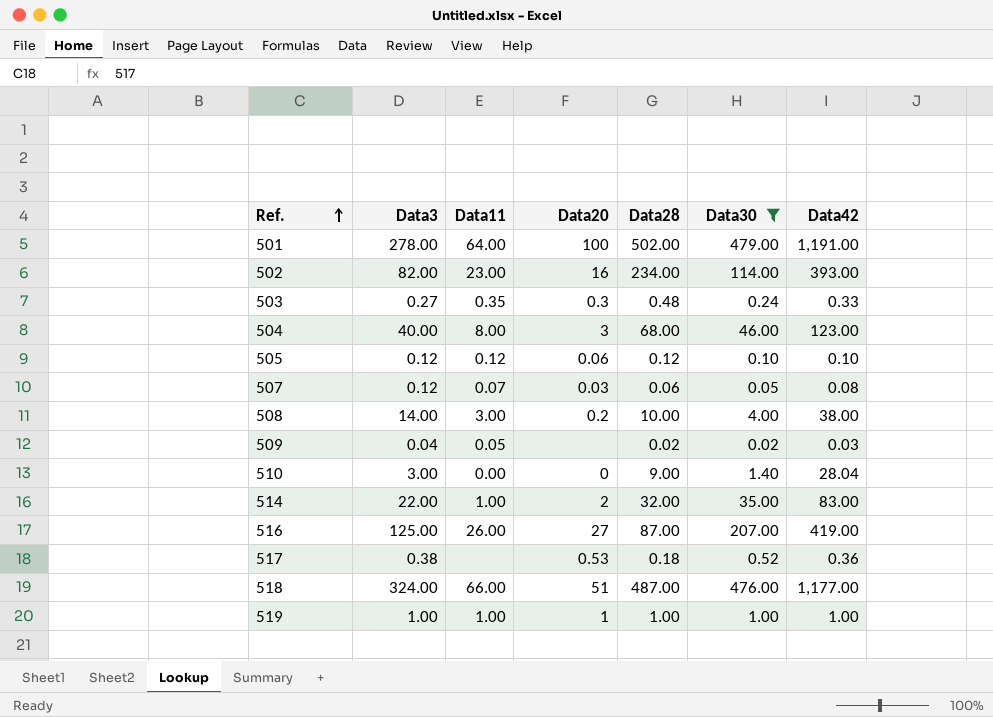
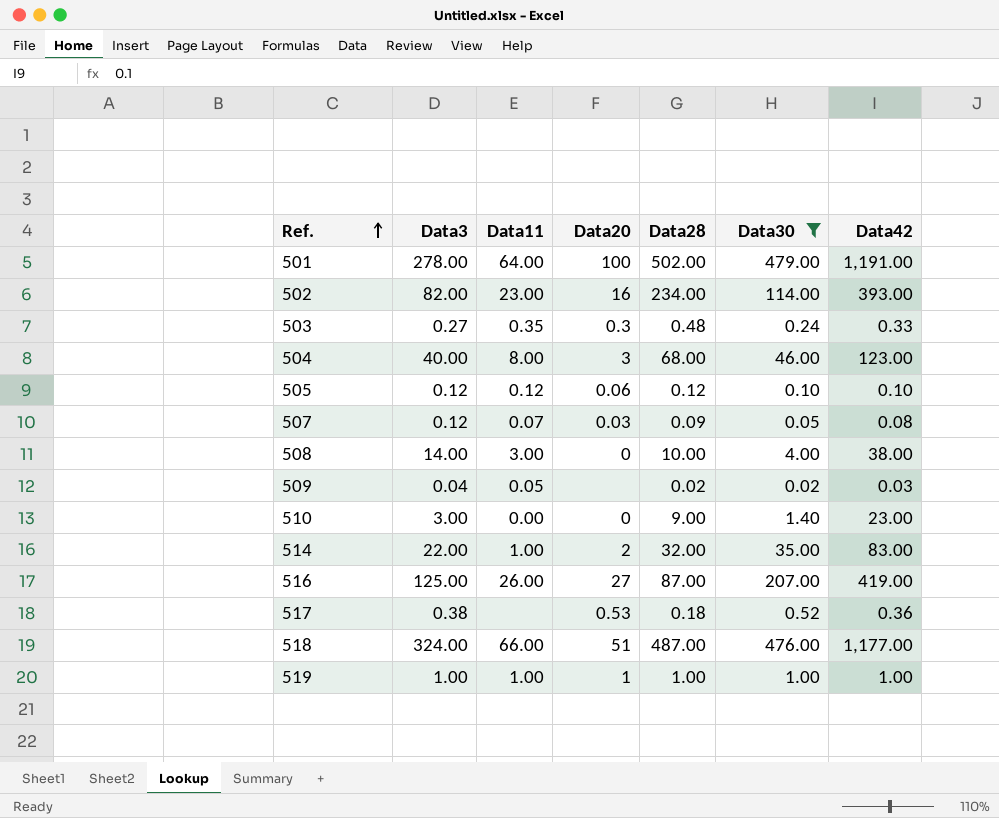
507 | Data28: 0.06 -> 0.09
508 | Data20: 0.2 -> 0
510 | Data42: 28.04 -> 23.00

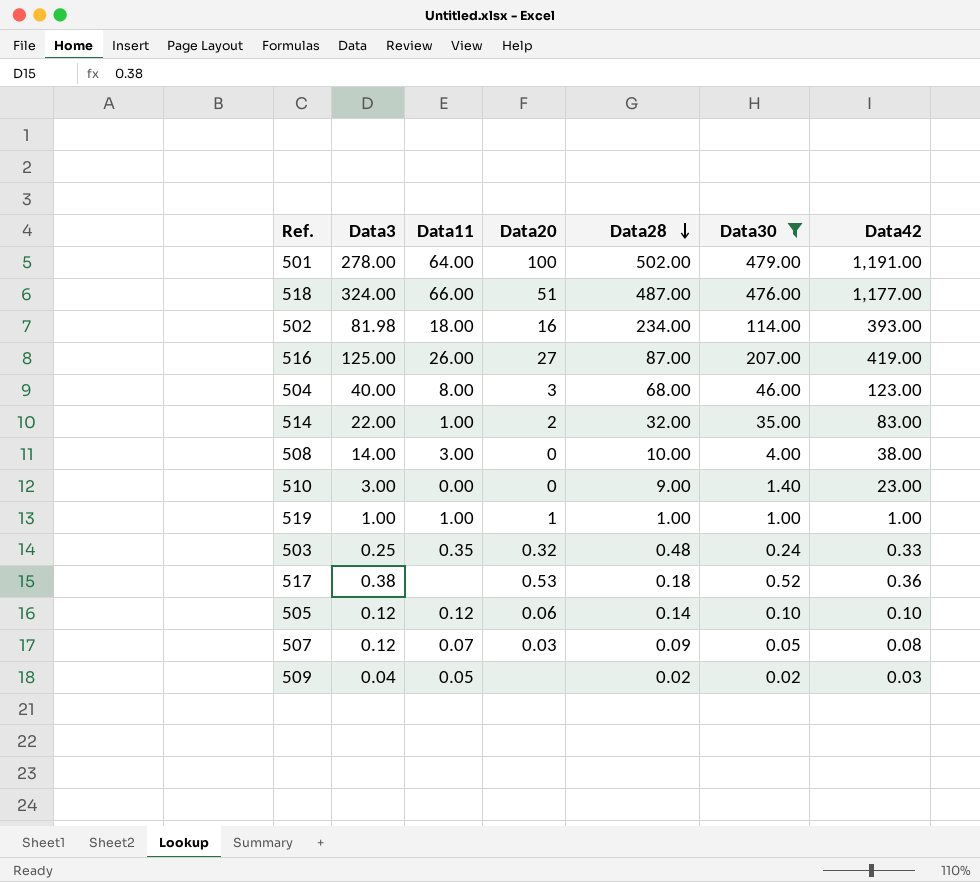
row order: Ref. ascending -> Data28 descending
502 | Data3: 82.00 -> 81.98
502 | Data11: 23.00 -> 18.00
503 | Data3: 0.27 -> 0.25
503 | Data20: 0.3 -> 0.32
505 | Data28: 0.12 -> 0.14

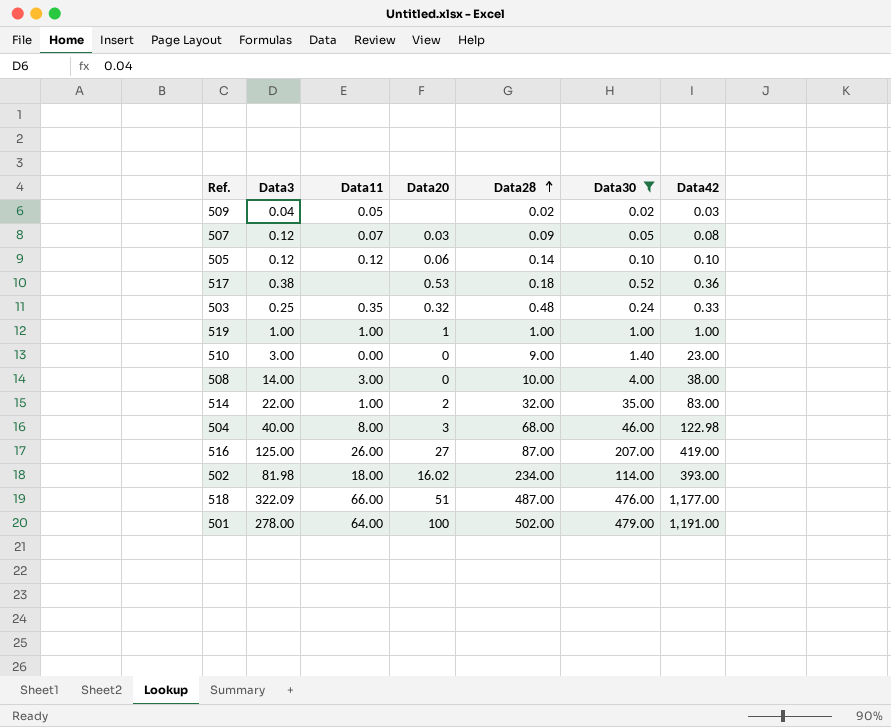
row order: Data28 descending -> Data28 ascending
504 | Data42: 123.00 -> 122.98
502 | Data20: 16 -> 16.02
518 | Data3: 324.00 -> 322.09

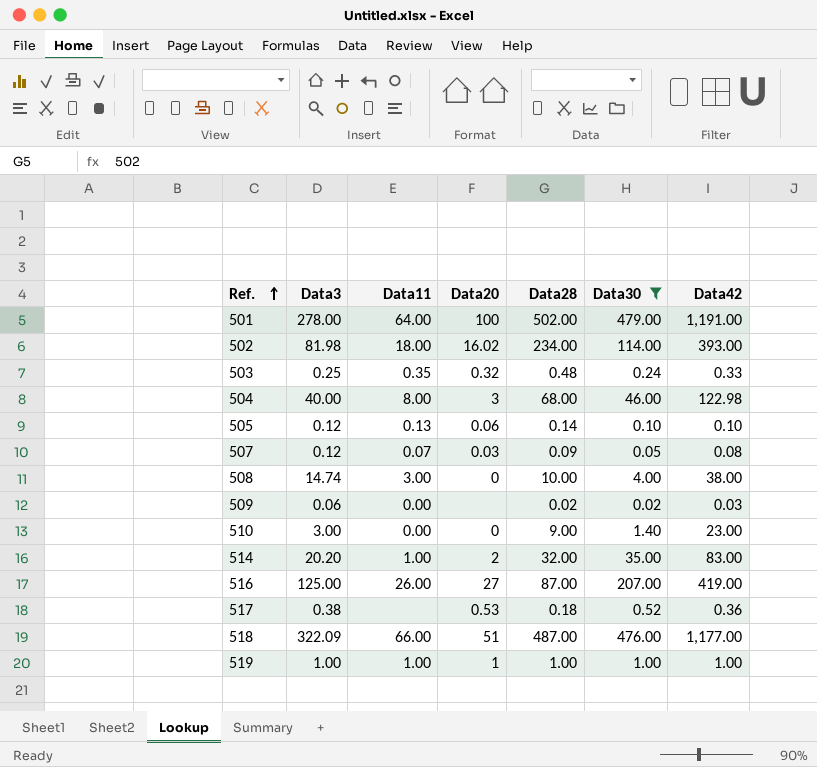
row order: Data28 ascending -> Ref. ascending
505 | Data11: 0.12 -> 0.13
508 | Data3: 14.00 -> 14.74
509 | Data3: 0.04 -> 0.06
509 | Data11: 0.05 -> 0.00
514 | Data3: 22.00 -> 20.20

